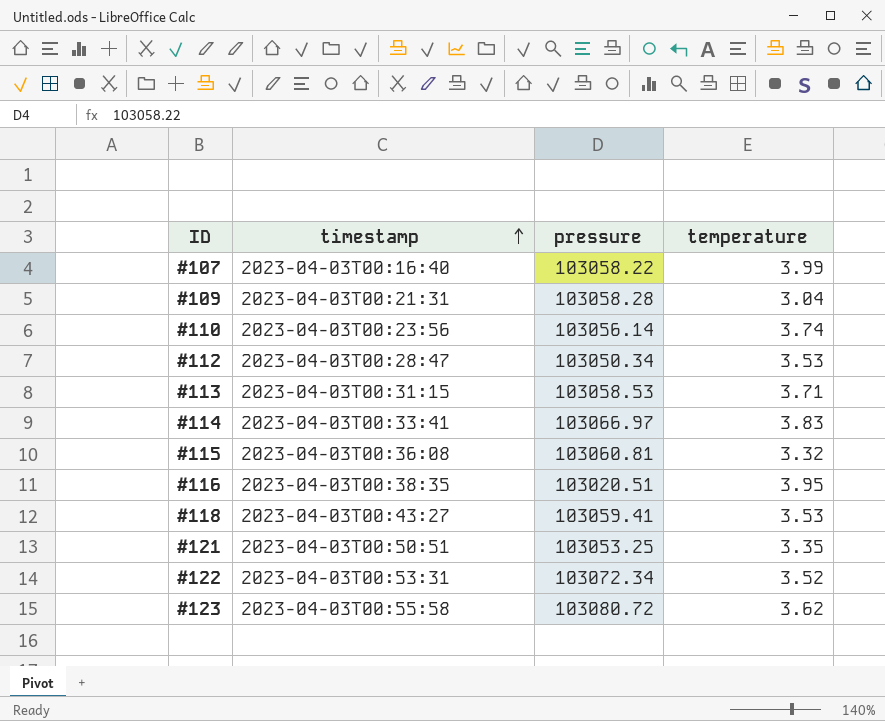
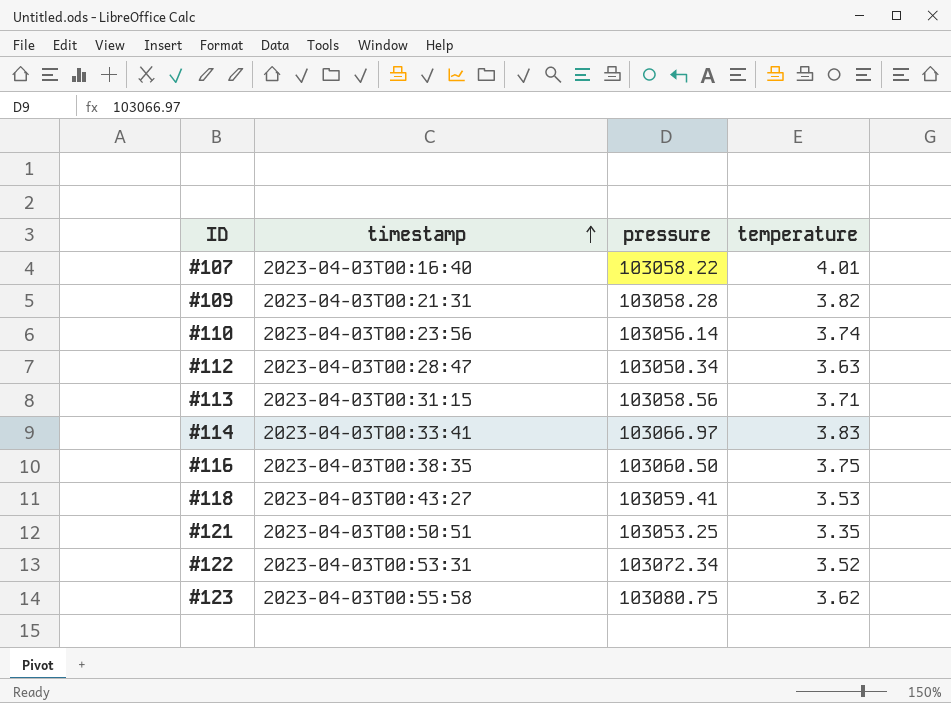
row #115: 2023-04-03T00:36:08 | 103060.81 | 3.32 -> none
#107 | temperature: 3.99 -> 4.01
#109 | temperature: 3.04 -> 3.82
#112 | temperature: 3.53 -> 3.63
#113 | pressure: 103058.53 -> 103058.56
#116 | pressure: 103020.51 -> 103060.50
#116 | temperature: 3.95 -> 3.75
#123 | pressure: 103080.72 -> 103080.75

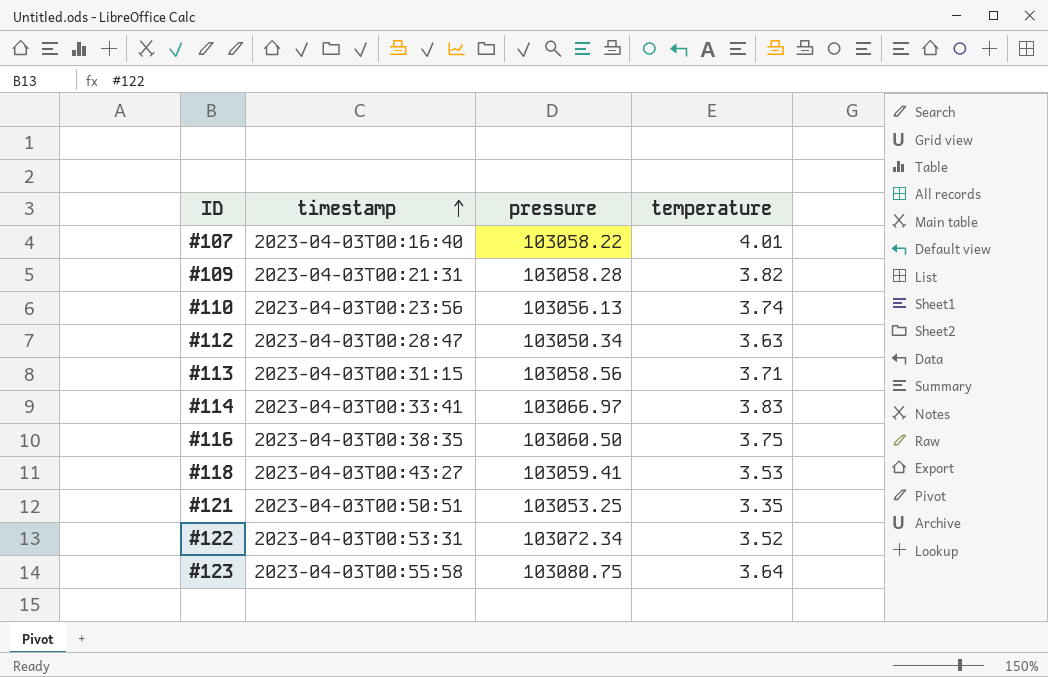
#110 | pressure: 103056.14 -> 103056.13
#123 | temperature: 3.62 -> 3.64

